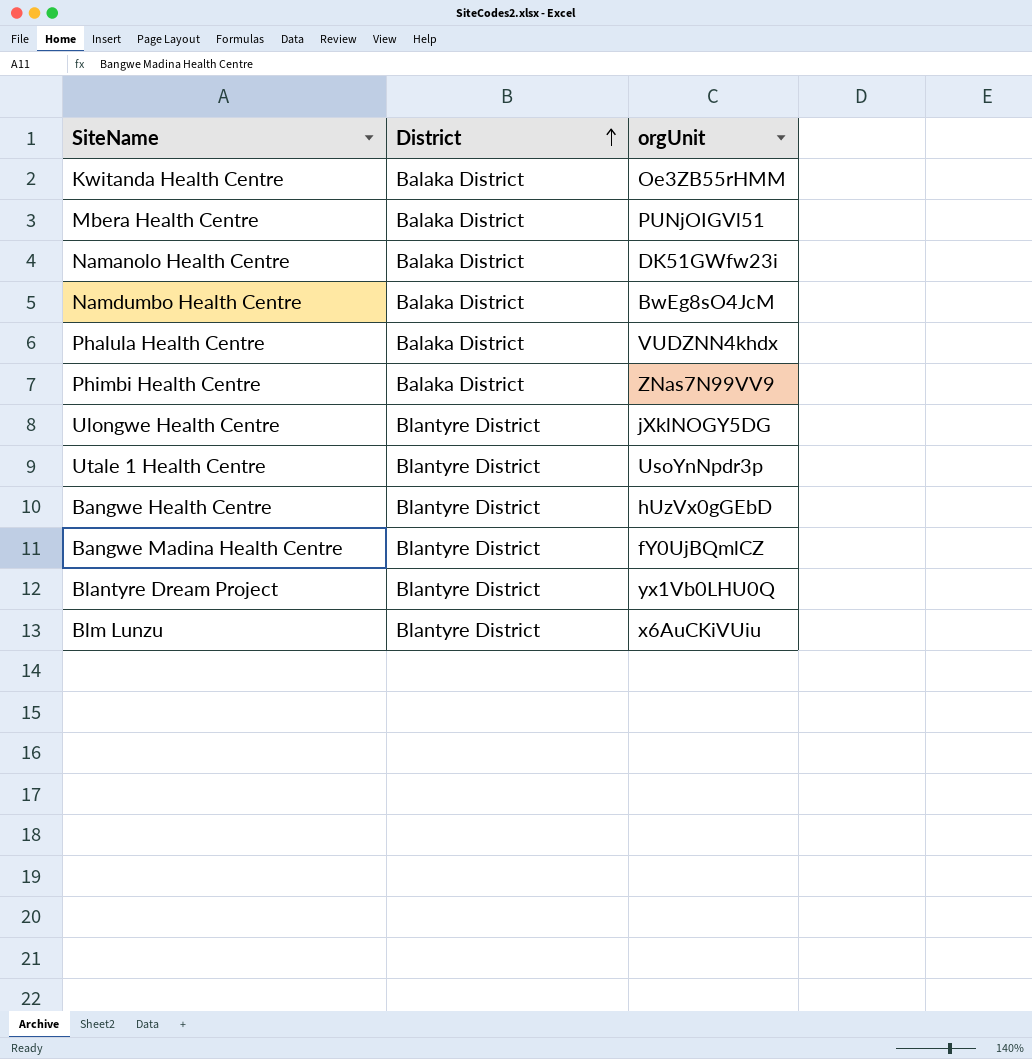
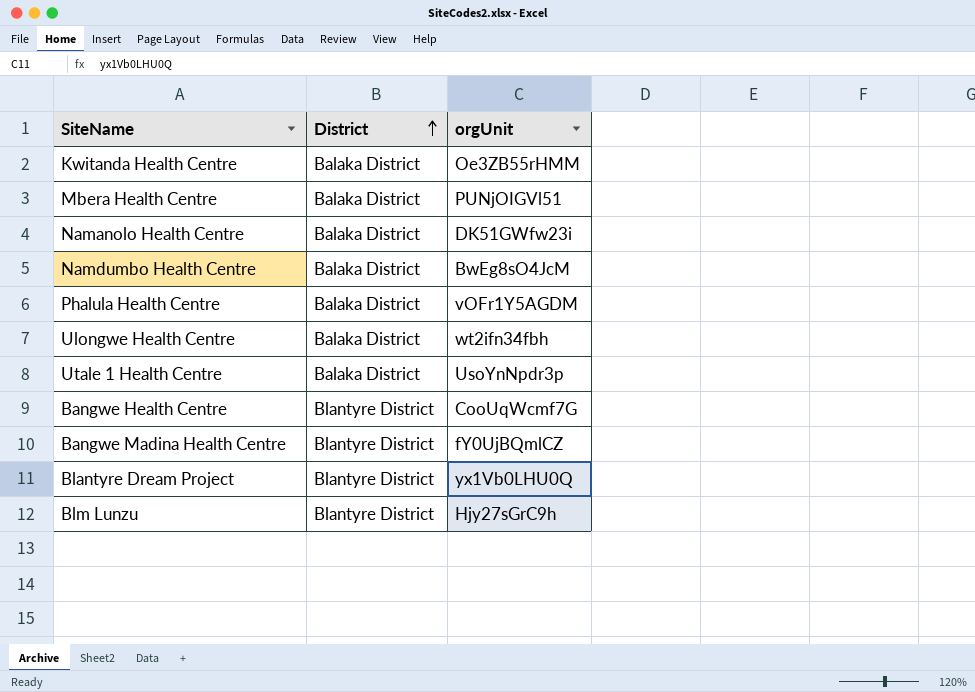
row Phimbi Health Centre: Balaka District | ZNas7N99VV9 -> none
Phalula Health Centre | orgUnit: VUDZNN4khdx -> vOFr1Y5AGDM
Ulongwe Health Centre | District: Blantyre District -> Balaka District
Ulongwe Health Centre | orgUnit: jXklNOGY5DG -> wt2ifn34fbh
Utale 1 Health Centre | District: Blantyre District -> Balaka District
Bangwe Health Centre | orgUnit: hUzVx0gGEbD -> CooUqWcmf7G
Blm Lunzu | orgUnit: x6AuCKiVUiu -> Hjy27sGrC9h

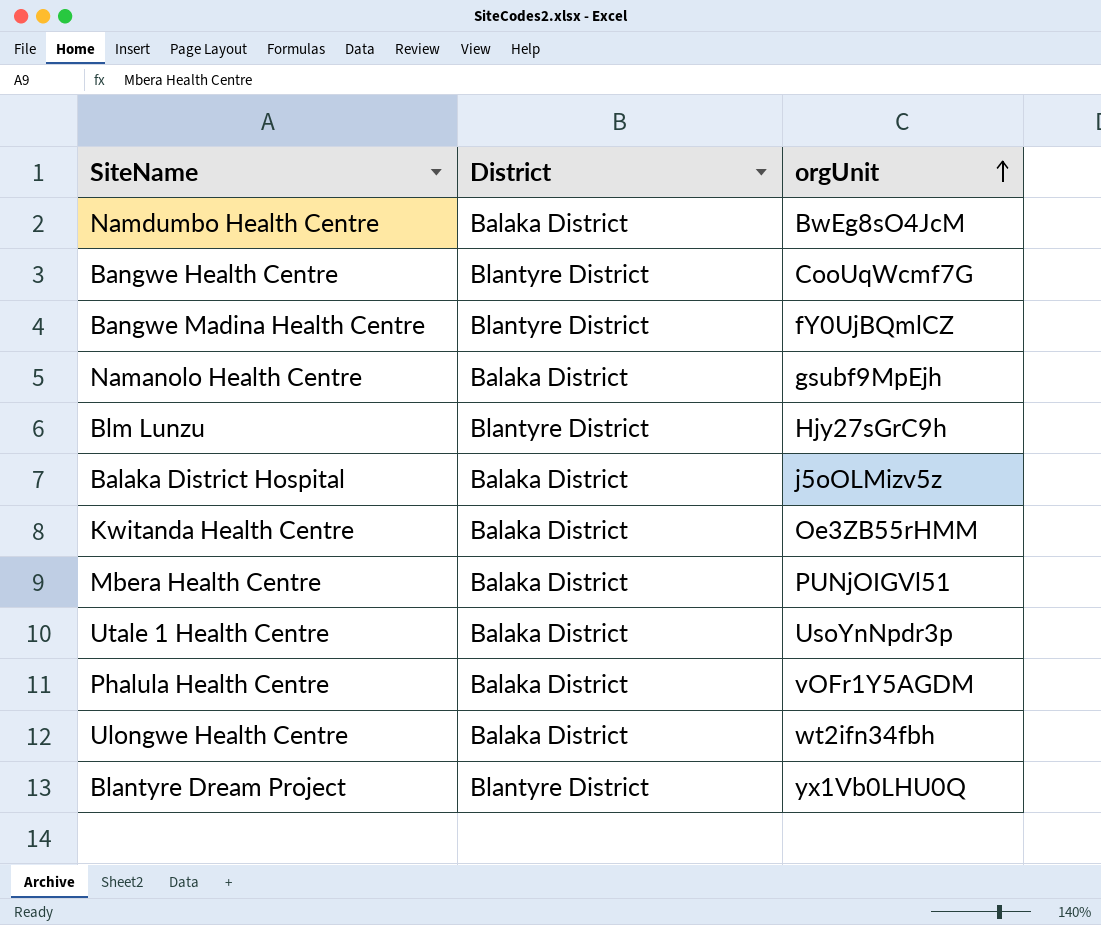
row order: District ascending -> orgUnit ascending
Namanolo Health Centre | orgUnit: DK51GWfw23i -> gsubf9MpEjh
row Balaka District Hospital: none -> Balaka District | j5oOLMizv5z

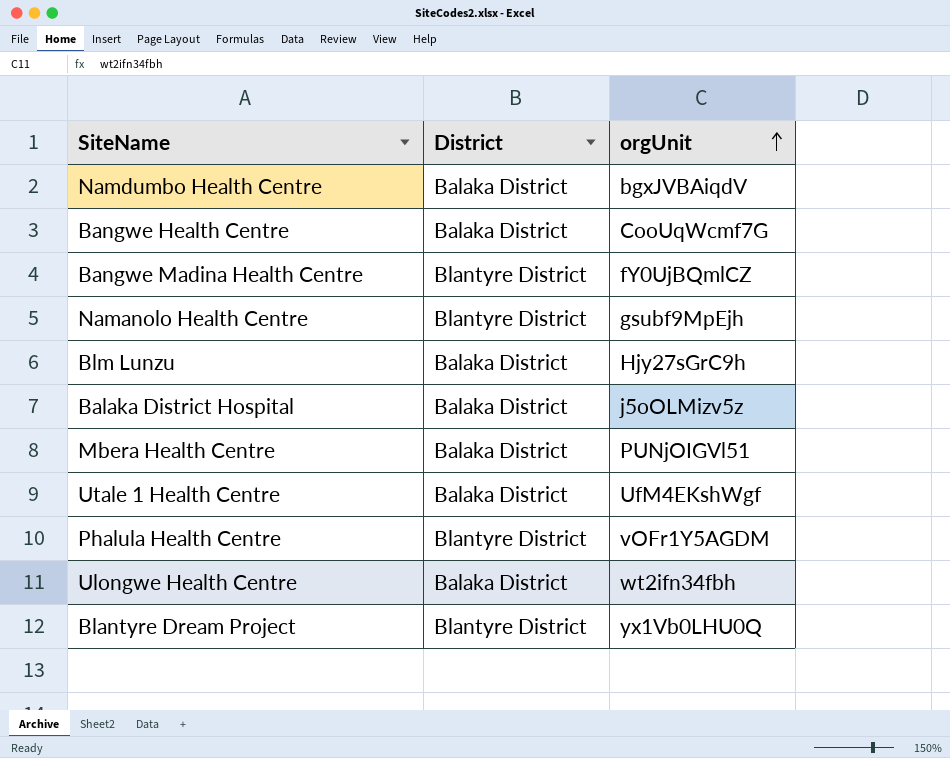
row Kwitanda Health Centre: Balaka District | Oe3ZB55rHMM -> none
Namdumbo Health Centre | orgUnit: BwEg8sO4JcM -> bgxJVBAiqdV
Bangwe Health Centre | District: Blantyre District -> Balaka District
Namanolo Health Centre | District: Balaka District -> Blantyre District
Blm Lunzu | District: Blantyre District -> Balaka District
Utale 1 Health Centre | orgUnit: UsoYnNpdr3p -> UfM4EKshWgf
Phalula Health Centre | District: Balaka District -> Blantyre District

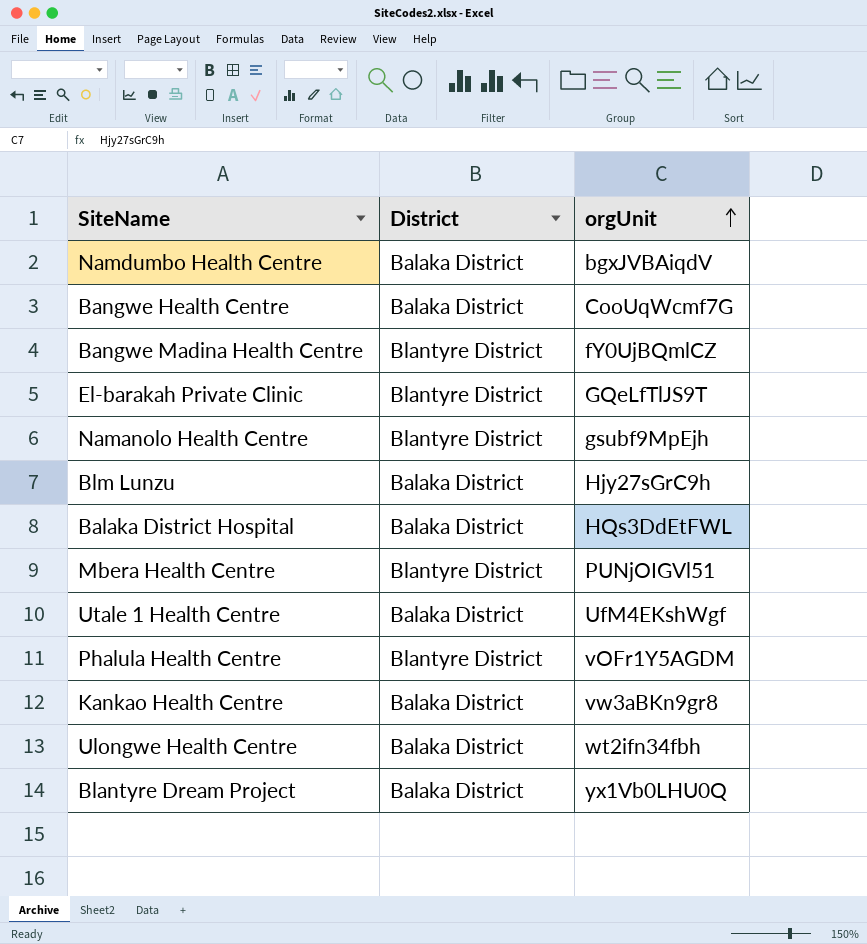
row El-barakah Private Clinic: none -> Blantyre District | GQeLfTlJS9T
Balaka District Hospital | orgUnit: j5oOLMizv5z -> HQs3DdEtFWL
Mbera Health Centre | District: Balaka District -> Blantyre District
row Kankao Health Centre: none -> Balaka District | vw3aBKn9gr8
Blantyre Dream Project | District: Blantyre District -> Balaka District

